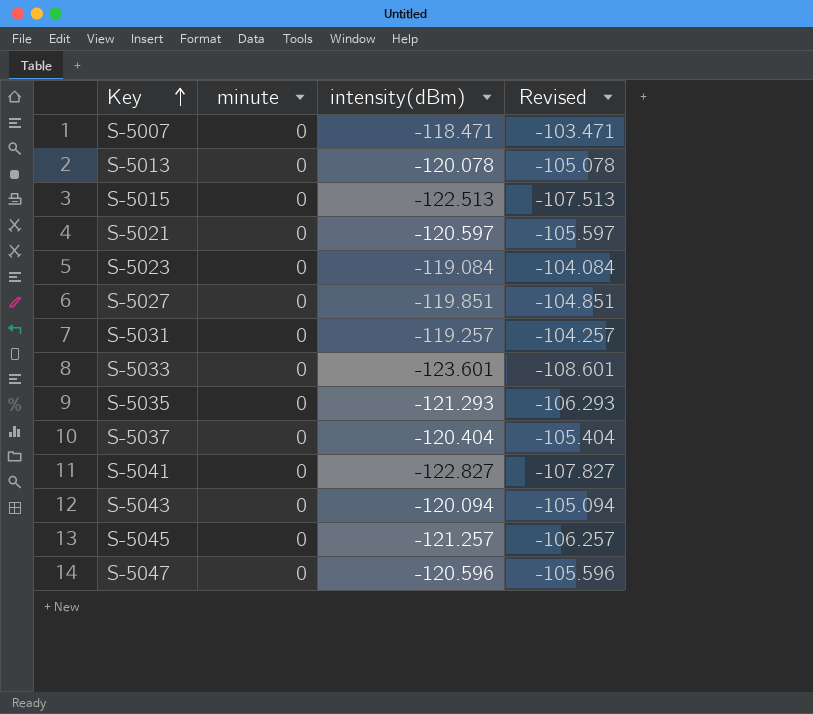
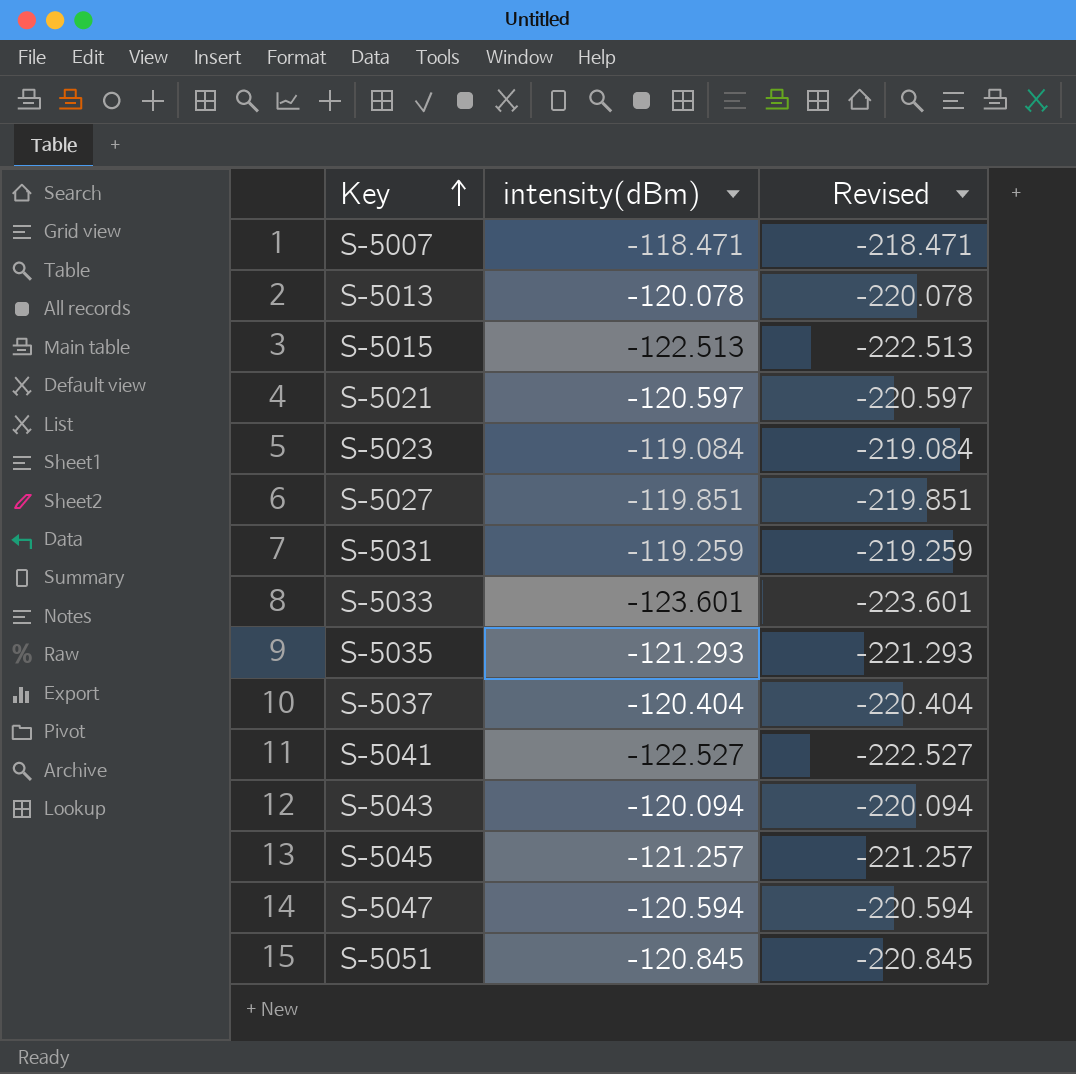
column minute | position: 2 -> none
column Revised | formula: [intensity(dBm)] + 15 -> [intensity(dBm)] - 100
S-5031 | intensity(dBm): -119.257 -> -119.259
S-5041 | intensity(dBm): -122.827 -> -122.527
S-5047 | intensity(dBm): -120.596 -> -120.594
row S-5051: none -> -120.845 | -220.845

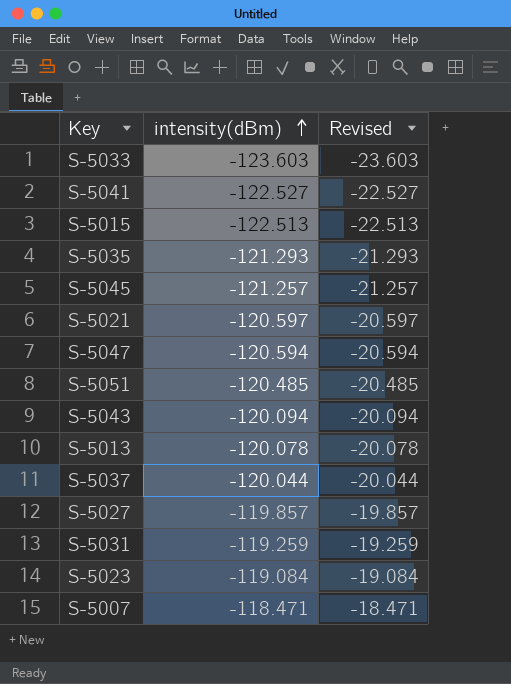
row order: Key ascending -> intensity(dBm) ascending
column Revised | formula: [intensity(dBm)] - 100 -> [intensity(dBm)] + 100
S-5033 | intensity(dBm): -123.601 -> -123.603
S-5051 | intensity(dBm): -120.845 -> -120.485
S-5037 | intensity(dBm): -120.404 -> -120.044
S-5027 | intensity(dBm): -119.851 -> -119.857

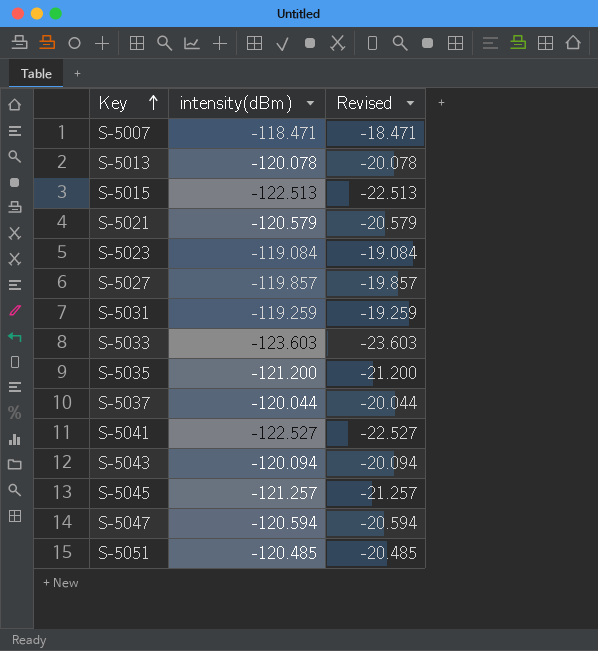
row order: intensity(dBm) ascending -> Key ascending
S-5021 | intensity(dBm): -120.597 -> -120.579
S-5021 | Revised: -20.597 -> -20.579
S-5035 | intensity(dBm): -121.293 -> -121.200
S-5035 | Revised: -21.293 -> -21.200

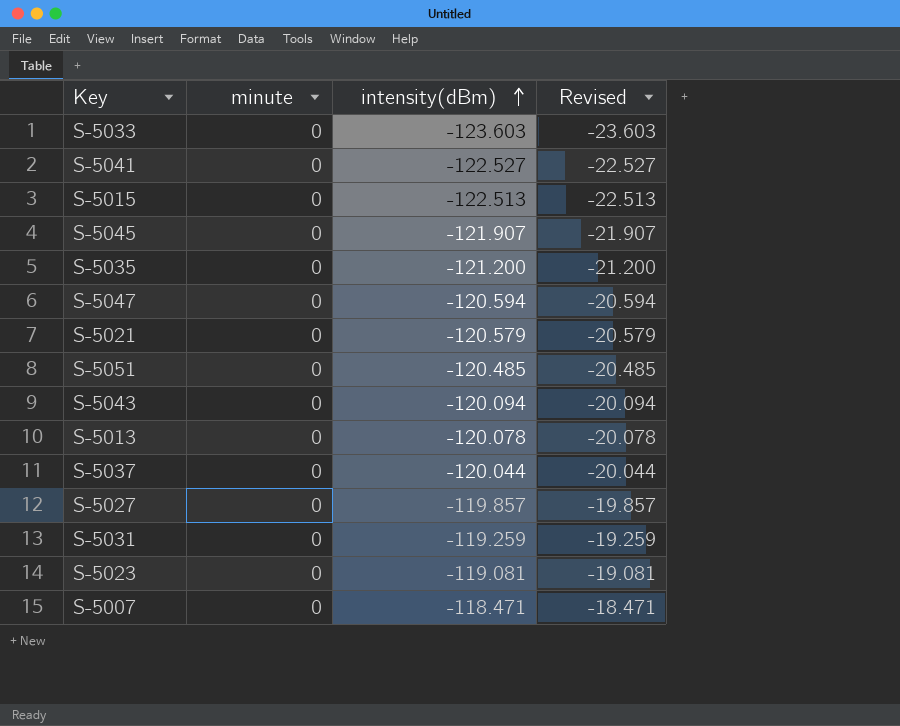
row order: Key ascending -> intensity(dBm) ascending
column minute | position: none -> 2
S-5045 | intensity(dBm): -121.257 -> -121.907
S-5045 | Revised: -21.257 -> -21.907
S-5023 | intensity(dBm): -119.084 -> -119.081
S-5023 | Revised: -19.084 -> -19.081

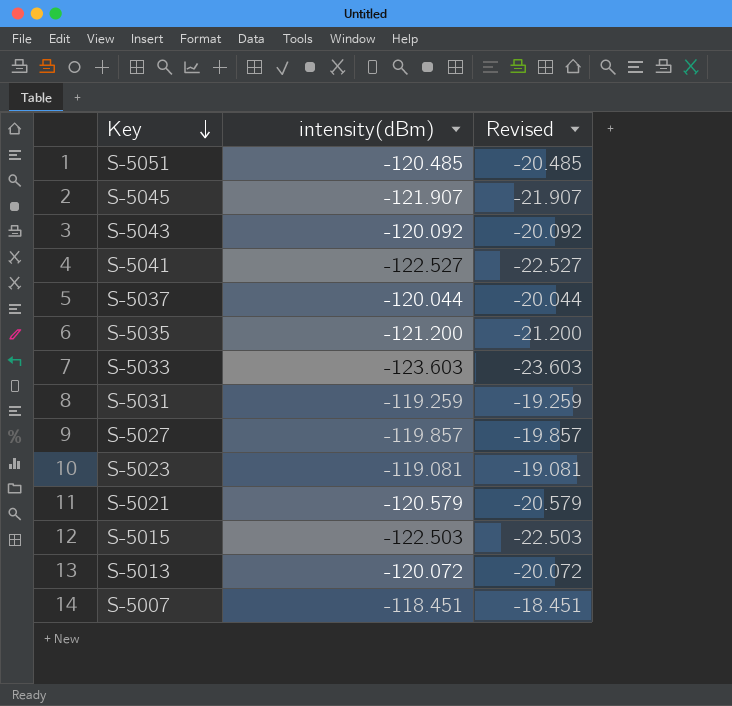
row order: intensity(dBm) ascending -> Key descending
column minute | position: 2 -> none
row S-5047: 0 | -120.594 | -20.594 -> none
S-5043 | intensity(dBm): -120.094 -> -120.092
S-5043 | Revised: -20.094 -> -20.092
S-5015 | intensity(dBm): -122.513 -> -122.503
S-5015 | Revised: -22.513 -> -22.503
S-5013 | intensity(dBm): -120.078 -> -120.072
S-5013 | Revised: -20.078 -> -20.072
S-5007 | intensity(dBm): -118.471 -> -118.451
S-5007 | Revised: -18.471 -> -18.451

